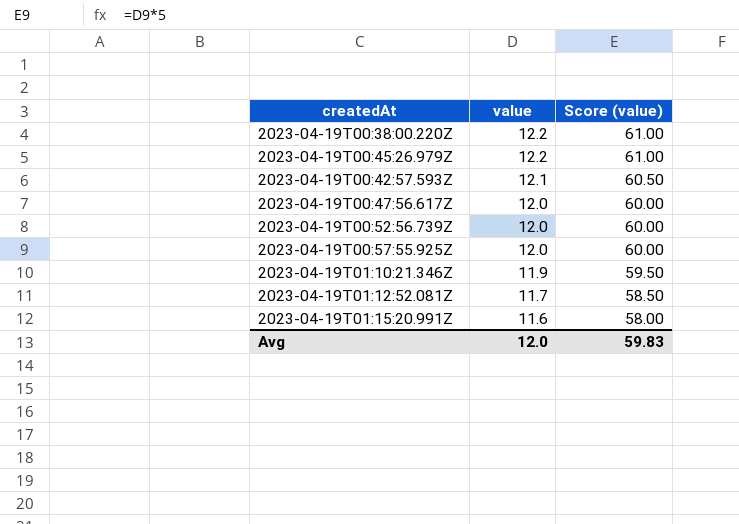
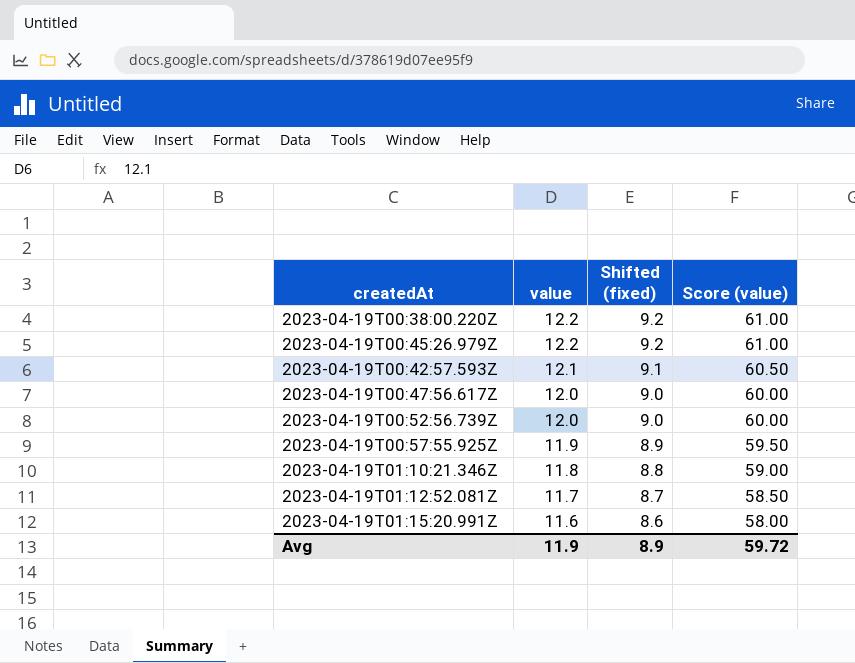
column Shifted (fixed) | formula: none -> [value] - 3
2023-04-19T00:57:55.925Z | value: 12.0 -> 11.9
2023-04-19T00:57:55.925Z | Score (value): 60.00 -> 59.50
2023-04-19T01:10:21.346Z | value: 11.9 -> 11.8
2023-04-19T01:10:21.346Z | Score (value): 59.50 -> 59.00
Avg | value: 12.0 -> 11.9
Avg | Score (value): 59.83 -> 59.72

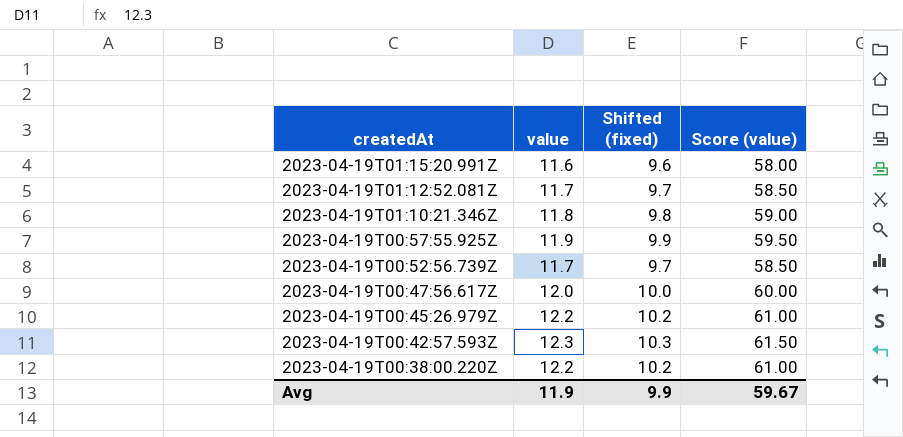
row order: value descending -> createdAt descending
column Shifted (fixed) | formula: [value] - 3 -> [value] - 2
2023-04-19T00:52:56.739Z | value: 12.0 -> 11.7
2023-04-19T00:52:56.739Z | Score (value): 60.00 -> 58.50
2023-04-19T00:42:57.593Z | value: 12.1 -> 12.3
2023-04-19T00:42:57.593Z | Score (value): 60.50 -> 61.50
Avg | Shifted (fixed): 8.9 -> 9.9
Avg | Score (value): 59.72 -> 59.67

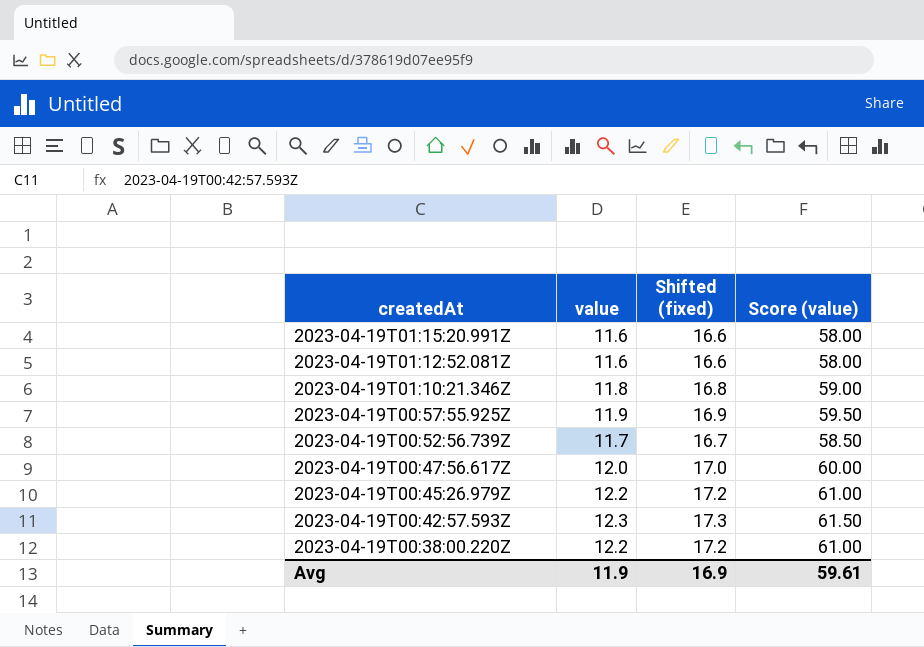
column Shifted (fixed) | formula: [value] - 2 -> [value] + 5
2023-04-19T01:12:52.081Z | value: 11.7 -> 11.6
2023-04-19T01:12:52.081Z | Score (value): 58.50 -> 58.00
Avg | Shifted (fixed): 9.9 -> 16.9
Avg | Score (value): 59.67 -> 59.61

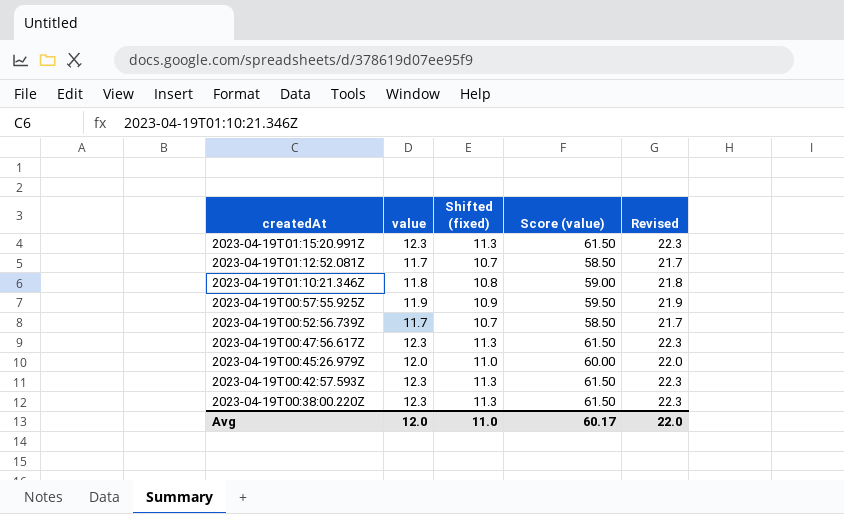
column Shifted (fixed) | formula: [value] + 5 -> [value] - 1
column Revised | formula: none -> [value] + 10
2023-04-19T01:15:20.991Z | value: 11.6 -> 12.3
2023-04-19T01:15:20.991Z | Score (value): 58.00 -> 61.50
2023-04-19T01:12:52.081Z | value: 11.6 -> 11.7
2023-04-19T01:12:52.081Z | Score (value): 58.00 -> 58.50
2023-04-19T00:47:56.617Z | value: 12.0 -> 12.3
2023-04-19T00:47:56.617Z | Score (value): 60.00 -> 61.50
2023-04-19T00:45:26.979Z | value: 12.2 -> 12.0
2023-04-19T00:45:26.979Z | Score (value): 61.00 -> 60.00
2023-04-19T00:38:00.220Z | value: 12.2 -> 12.3
2023-04-19T00:38:00.220Z | Score (value): 61.00 -> 61.50
Avg | value: 11.9 -> 12.0
Avg | Shifted (fixed): 16.9 -> 11.0
Avg | Score (value): 59.61 -> 60.17

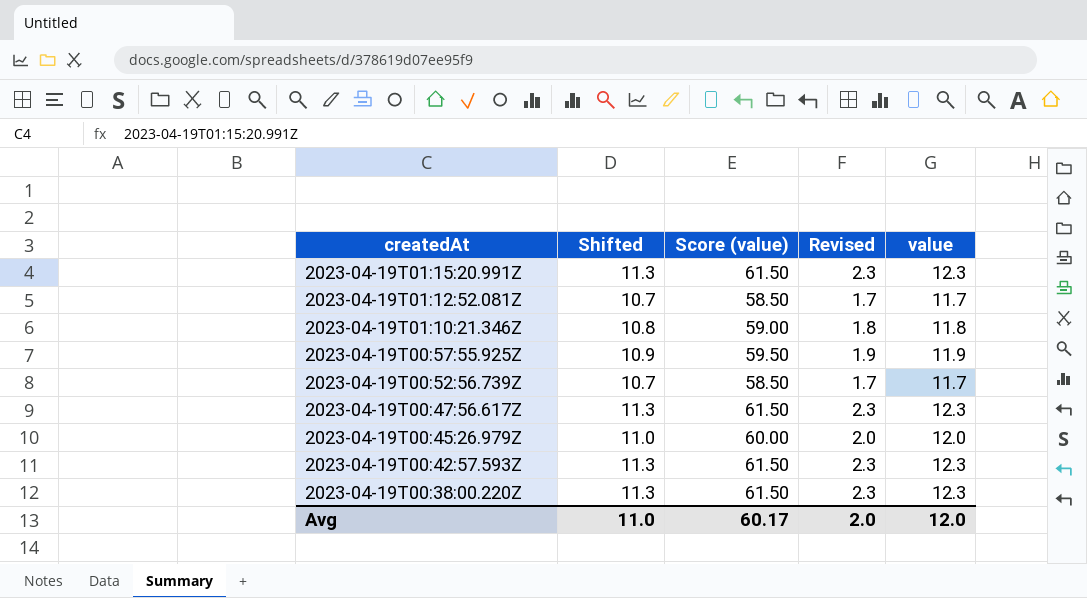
column name: Shifted (fixed) -> Shifted
column Revised | formula: [value] + 10 -> [value] - 10
column value | position: 2 -> 5
Avg | Revised: 22.0 -> 2.0

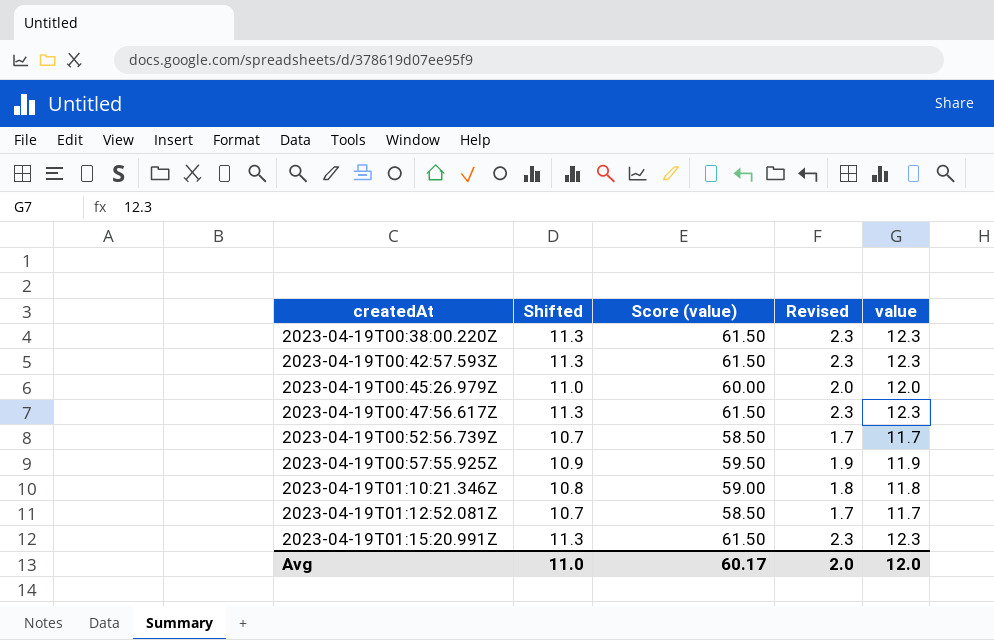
row order: createdAt descending -> createdAt ascending

